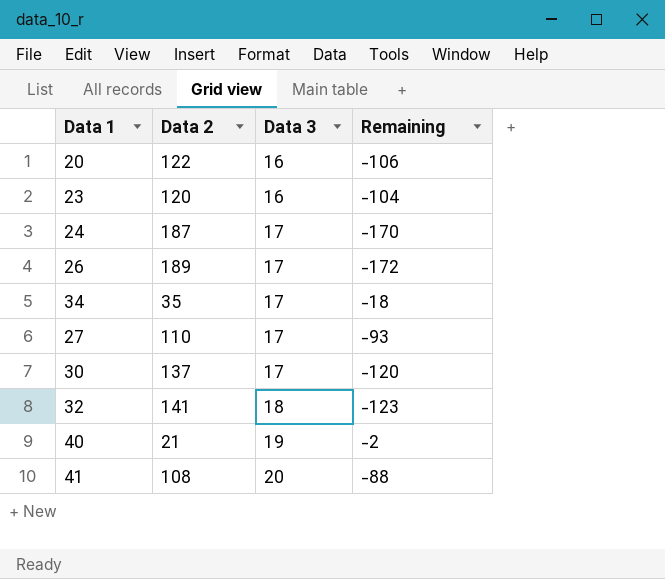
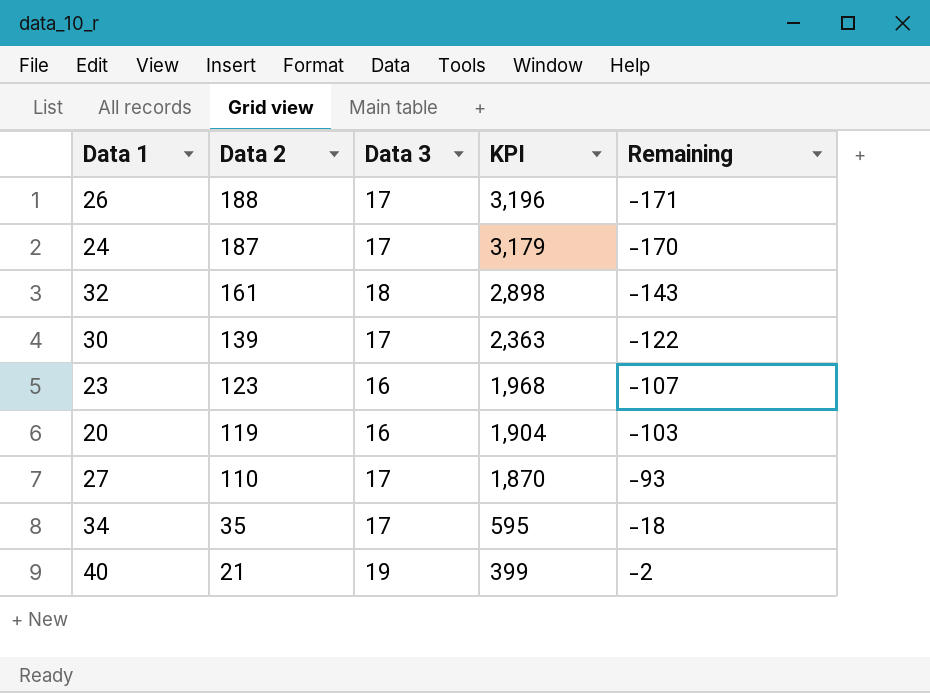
row order: Data 3 ascending -> Data 2 descending
column KPI | formula: none -> [Data 2] * [Data 3]
row 41: 108 | 20 | -88 -> none
26 | Data 2: 189 -> 188
26 | Remaining: -172 -> -171
32 | Data 2: 141 -> 161
32 | Remaining: -123 -> -143
30 | Data 2: 137 -> 139
30 | Remaining: -120 -> -122
23 | Data 2: 120 -> 123
23 | Remaining: -104 -> -107
20 | Data 2: 122 -> 119
20 | Remaining: -106 -> -103

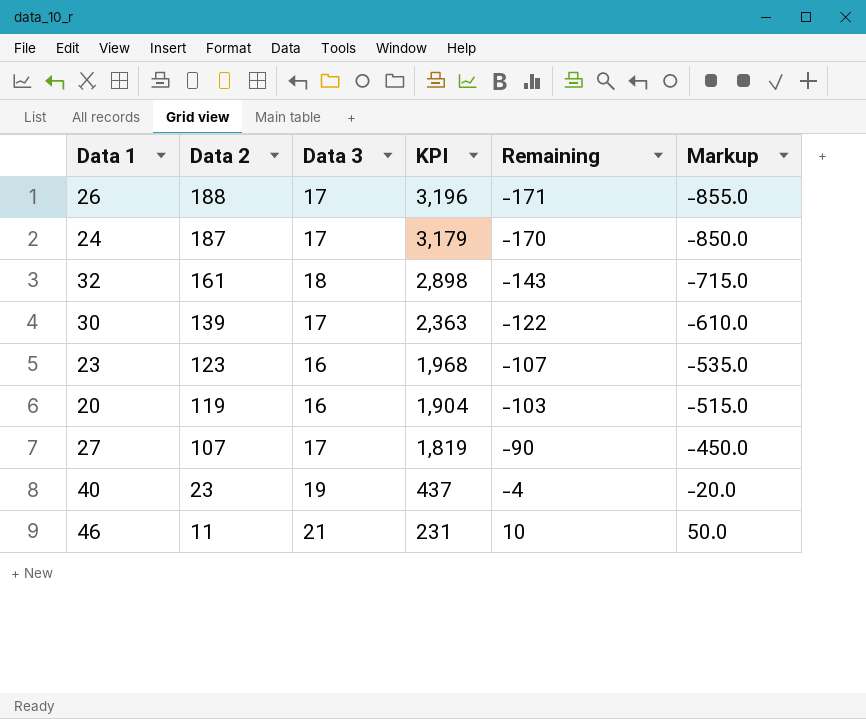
column Markup | formula: none -> [Remaining] * 5
row 34: 35 | 17 | 595 | -18 -> none
27 | Data 2: 110 -> 107
27 | KPI: 1,870 -> 1,819
27 | Remaining: -93 -> -90
40 | Data 2: 21 -> 23
40 | KPI: 399 -> 437
40 | Remaining: -2 -> -4
row 46: none -> 11 | 21 | 231 | 10 | 50.0

